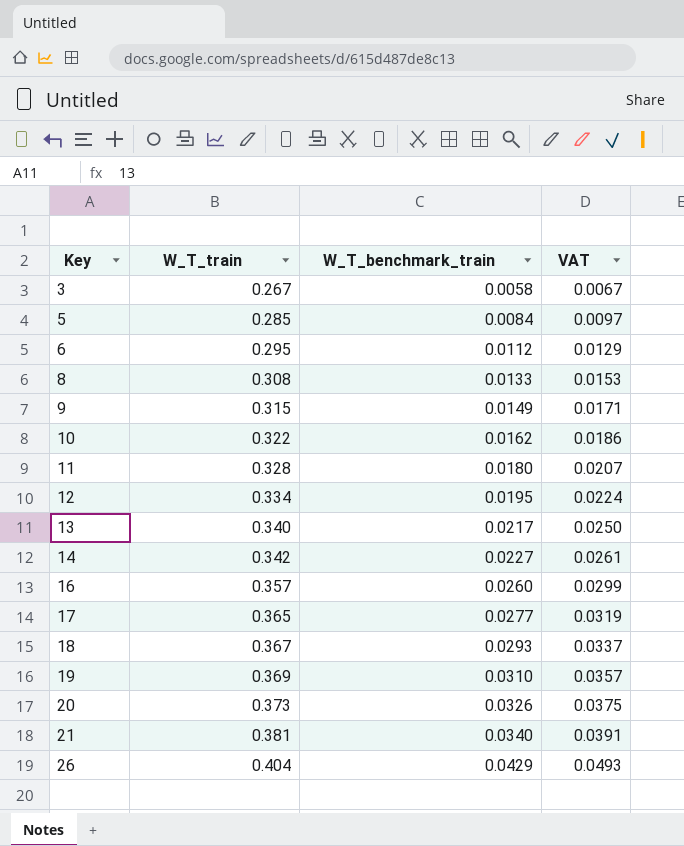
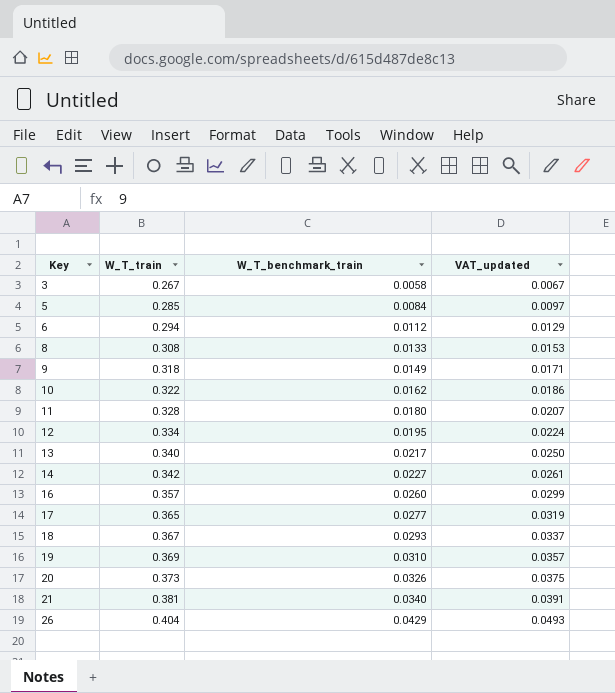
column name: VAT -> VAT_updated
6 | W_T_train: 0.295 -> 0.294
9 | W_T_train: 0.315 -> 0.318

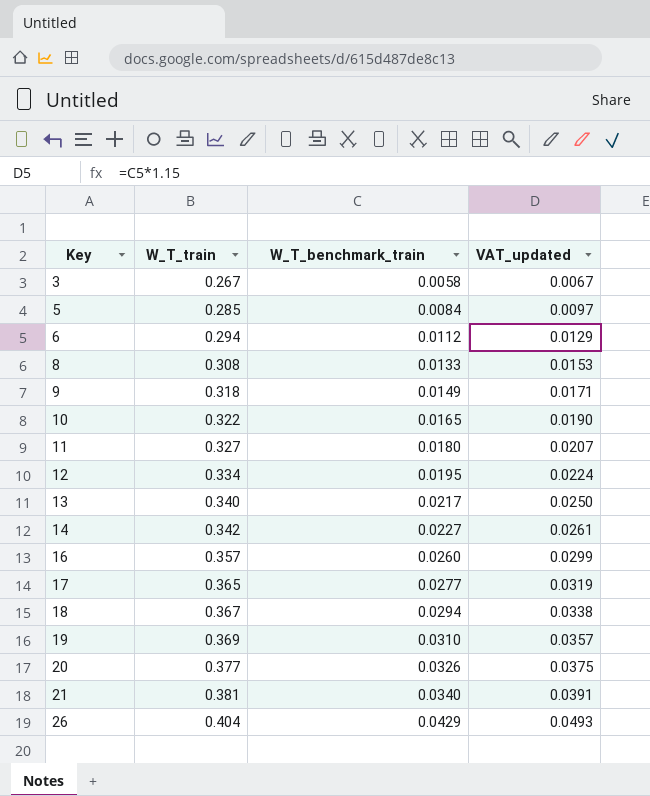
10 | W_T_benchmark_train: 0.0162 -> 0.0165
10 | VAT_updated: 0.0186 -> 0.0190
11 | W_T_train: 0.328 -> 0.327
18 | W_T_benchmark_train: 0.0293 -> 0.0294
18 | VAT_updated: 0.0337 -> 0.0338
20 | W_T_train: 0.373 -> 0.377

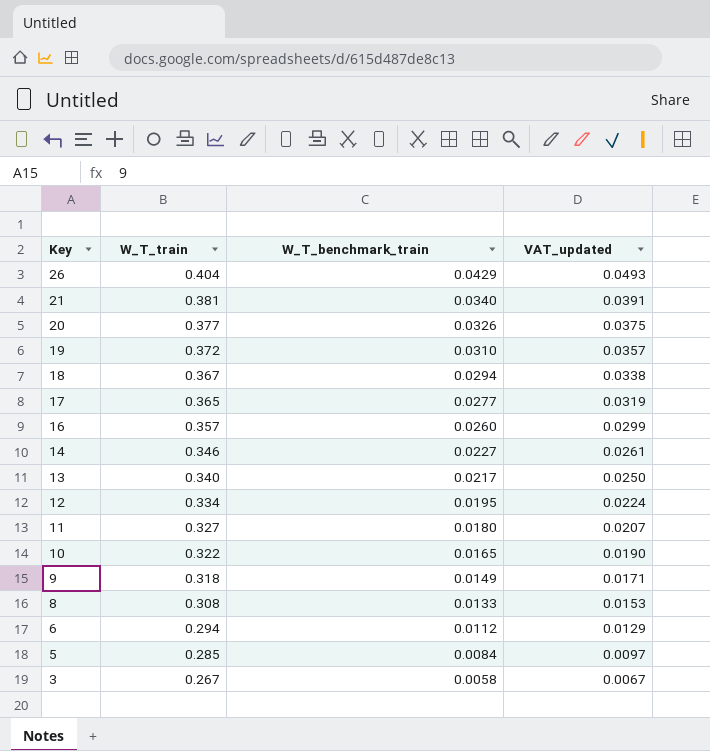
row order: Key ascending -> Key descending
19 | W_T_train: 0.369 -> 0.372
14 | W_T_train: 0.342 -> 0.346

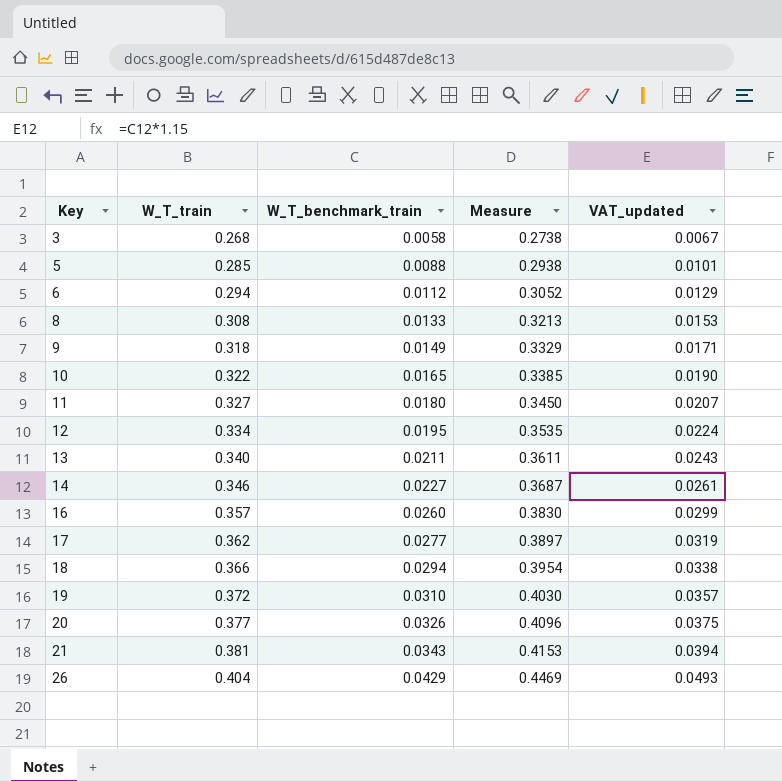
row order: Key descending -> Key ascending
column Measure | formula: none -> [W_T_train] + [W_T_benchmark_train]
3 | W_T_train: 0.267 -> 0.268
5 | W_T_benchmark_train: 0.0084 -> 0.0088
5 | VAT_updated: 0.0097 -> 0.0101
13 | W_T_benchmark_train: 0.0217 -> 0.0211
13 | VAT_updated: 0.0250 -> 0.0243
17 | W_T_train: 0.365 -> 0.362
18 | W_T_train: 0.367 -> 0.366
21 | W_T_benchmark_train: 0.0340 -> 0.0343
21 | VAT_updated: 0.0391 -> 0.0394

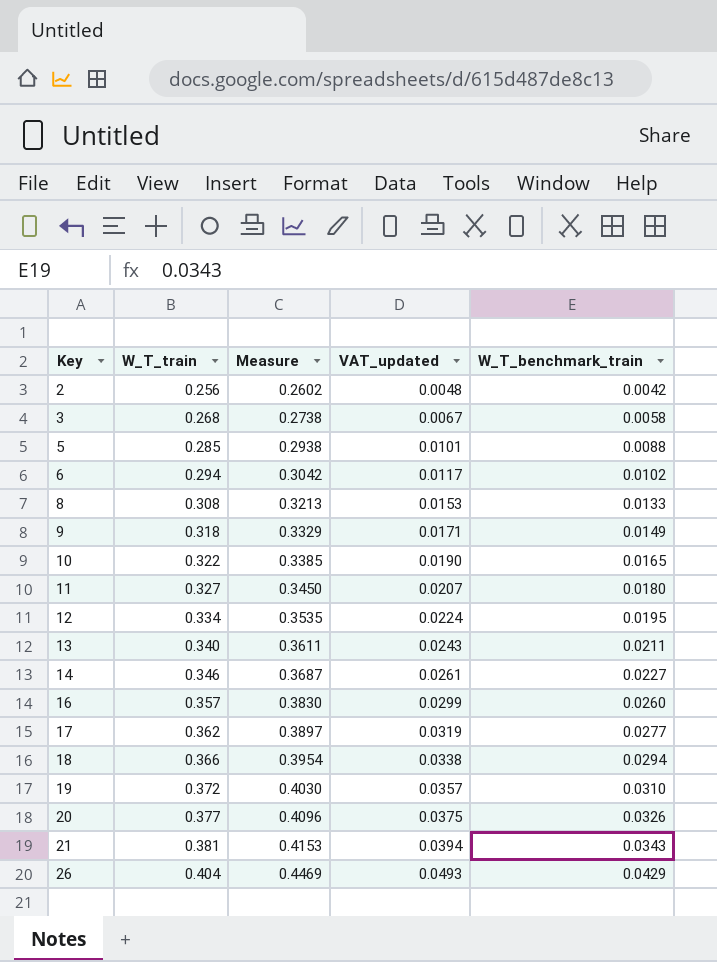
column W_T_benchmark_train | position: 3 -> 5
row 2: none -> 0.256 | 0.2602 | 0.0048 | 0.0042
6 | Measure: 0.3052 -> 0.3042
6 | VAT_updated: 0.0129 -> 0.0117
6 | W_T_benchmark_train: 0.0112 -> 0.0102

